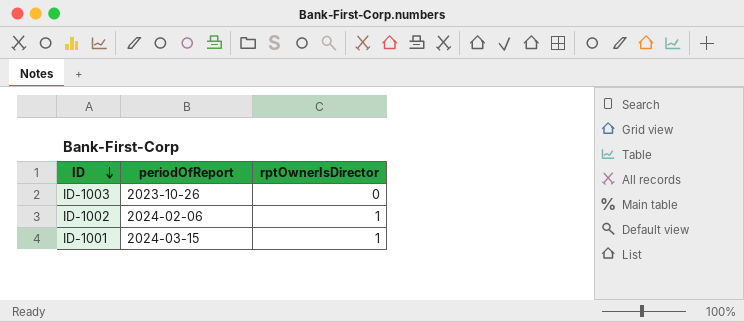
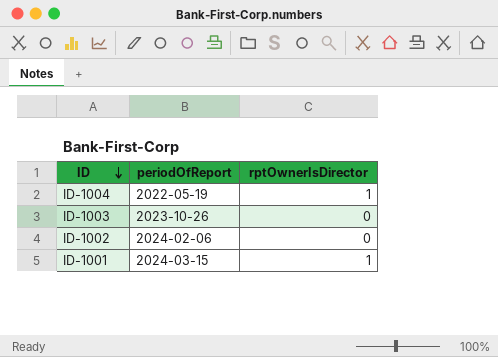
row ID-1004: none -> 2022-05-19 | 1
ID-1002 | rptOwnerIsDirector: 1 -> 0

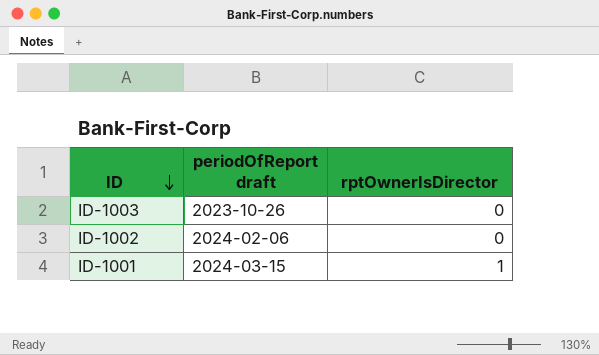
column name: periodOfReport -> periodOfReport draft
row ID-1004: 2022-05-19 | 1 -> none

